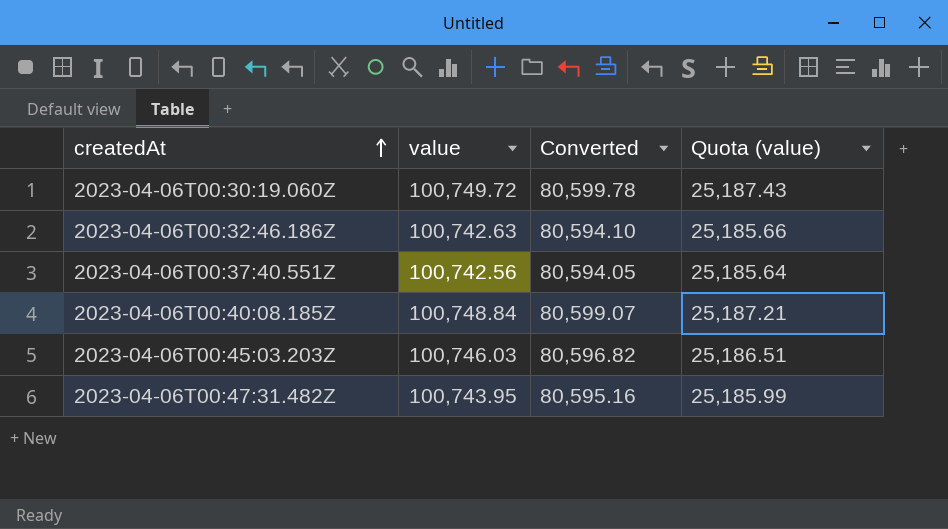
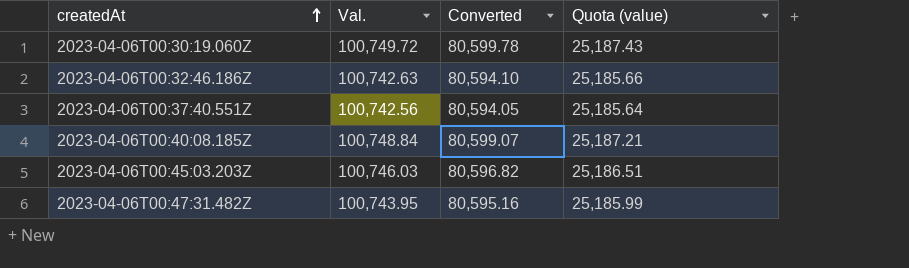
column name: value -> Val.

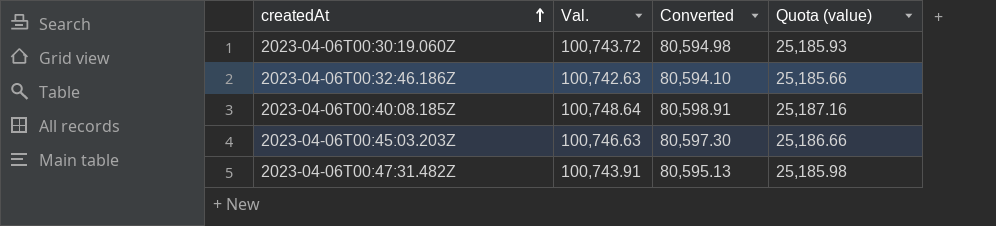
row 2023-04-06T00:37:40.551Z: 100,742.56 | 80,594.05 | 25,185.64 -> none
2023-04-06T00:30:19.060Z | Val.: 100,749.72 -> 100,743.72
2023-04-06T00:30:19.060Z | Converted: 80,599.78 -> 80,594.98
2023-04-06T00:30:19.060Z | Quota (value): 25,187.43 -> 25,185.93
2023-04-06T00:40:08.185Z | Val.: 100,748.84 -> 100,748.64
2023-04-06T00:40:08.185Z | Converted: 80,599.07 -> 80,598.91
2023-04-06T00:40:08.185Z | Quota (value): 25,187.21 -> 25,187.16
2023-04-06T00:45:03.203Z | Val.: 100,746.03 -> 100,746.63
2023-04-06T00:45:03.203Z | Converted: 80,596.82 -> 80,597.30
2023-04-06T00:45:03.203Z | Quota (value): 25,186.51 -> 25,186.66
2023-04-06T00:47:31.482Z | Val.: 100,743.95 -> 100,743.91
2023-04-06T00:47:31.482Z | Converted: 80,595.16 -> 80,595.13
2023-04-06T00:47:31.482Z | Quota (value): 25,185.99 -> 25,185.98

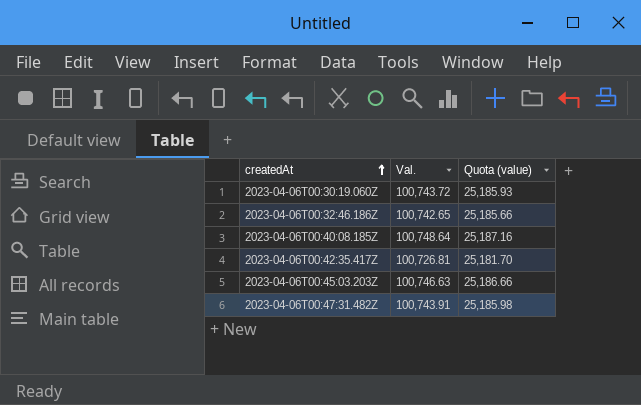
column Converted | formula: [Val.] * 0.8 -> none
2023-04-06T00:32:46.186Z | Val.: 100,742.63 -> 100,742.65
row 2023-04-06T00:42:35.417Z: none -> 100,726.81 | 25,181.70

